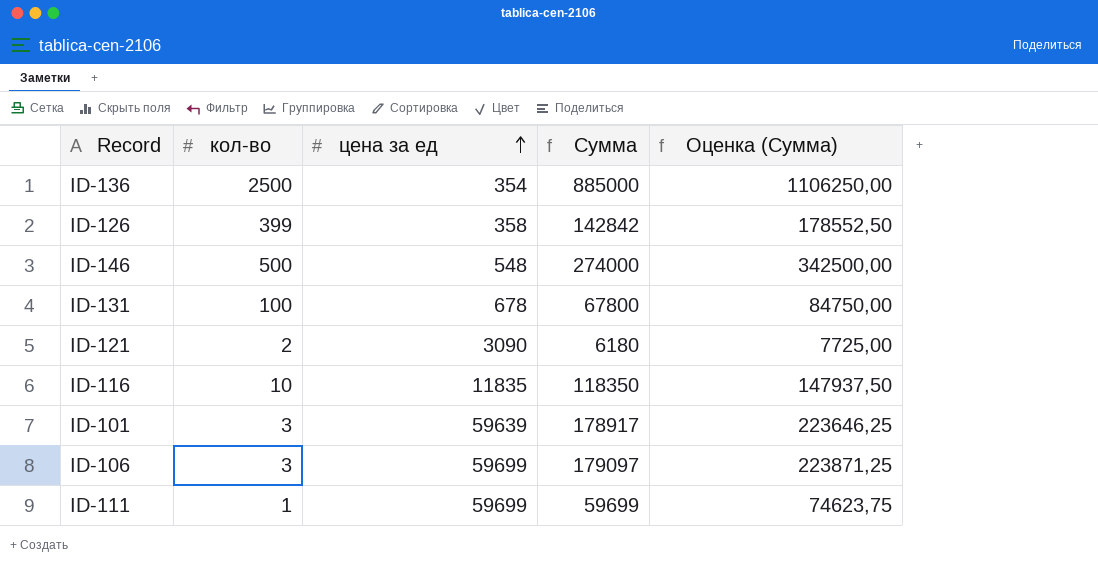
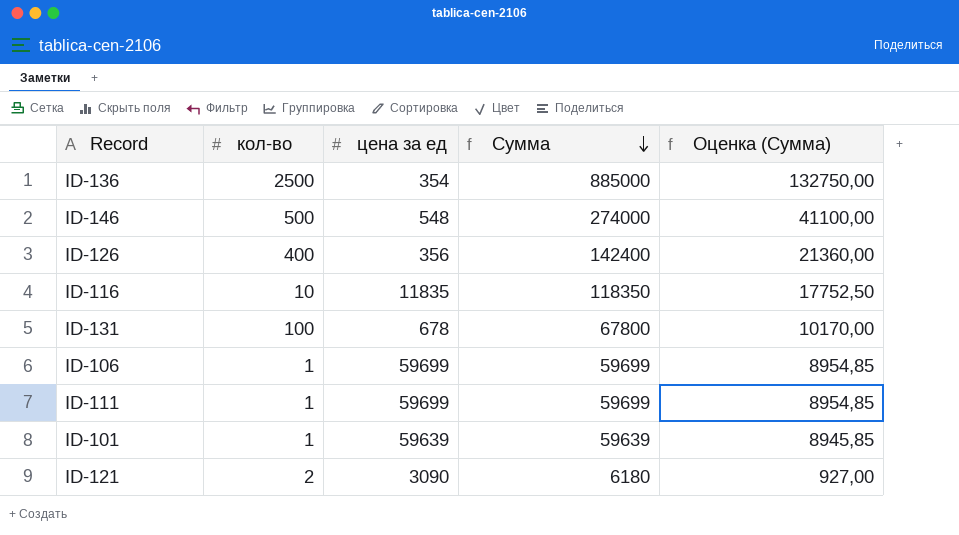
row order: цена за ед ascending -> Сумма descending
column Оценка (Сумма) | formula: [Сумма] * 1,25 -> [Сумма] * 0,15
ID-126 | кол-во: 399 -> 400
ID-126 | цена за ед: 358 -> 356
ID-126 | Сумма: 142842 -> 142400
ID-106 | кол-во: 3 -> 1
ID-106 | Сумма: 179097 -> 59699
ID-101 | кол-во: 3 -> 1
ID-101 | Сумма: 178917 -> 59639

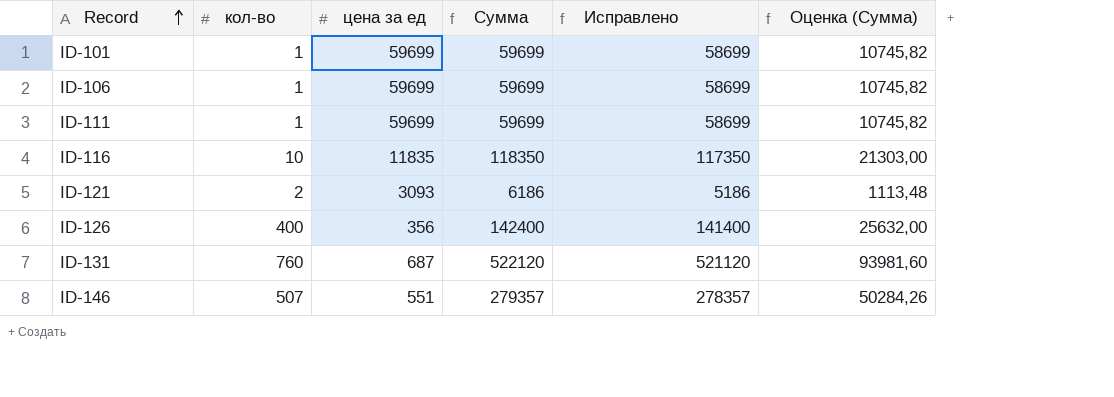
row order: Сумма descending -> Record ascending
column Исправлено | formula: none -> [Сумма] - 1000
column Оценка (Сумма) | formula: [Сумма] * 0,15 -> [Сумма] * 0,18
row ID-136: 2500 | 354 | 885000 | 132750,00 -> none
ID-101 | цена за ед: 59639 -> 59699
ID-101 | Сумма: 59639 -> 59699
ID-121 | цена за ед: 3090 -> 3093
ID-121 | Сумма: 6180 -> 6186
ID-131 | кол-во: 100 -> 760
ID-131 | цена за ед: 678 -> 687
ID-131 | Сумма: 67800 -> 522120
ID-146 | кол-во: 500 -> 507
ID-146 | цена за ед: 548 -> 551
ID-146 | Сумма: 274000 -> 279357

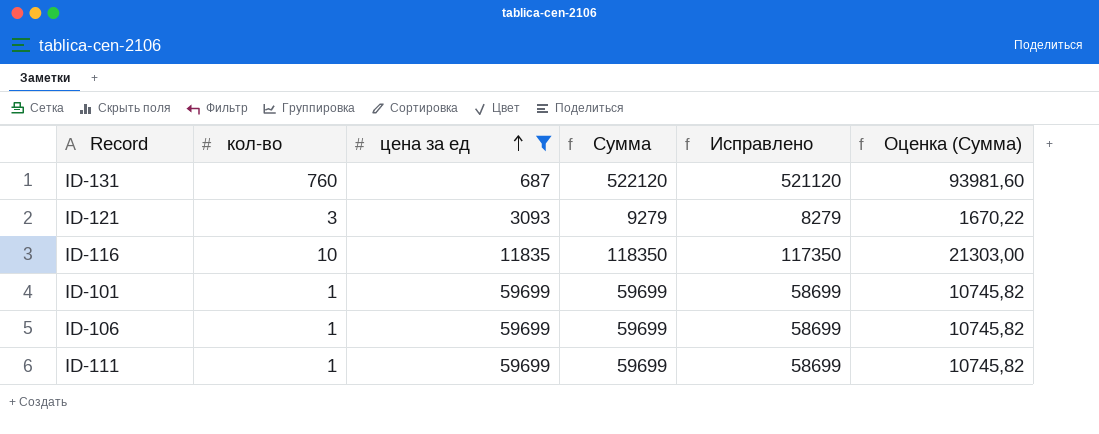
filter: none -> цена за ед >= 687
row order: Record ascending -> цена за ед ascending
ID-121 | кол-во: 2 -> 3
ID-121 | Сумма: 6186 -> 9279
ID-121 | Исправлено: 5186 -> 8279
ID-121 | Оценка (Сумма): 1113,48 -> 1670,22

